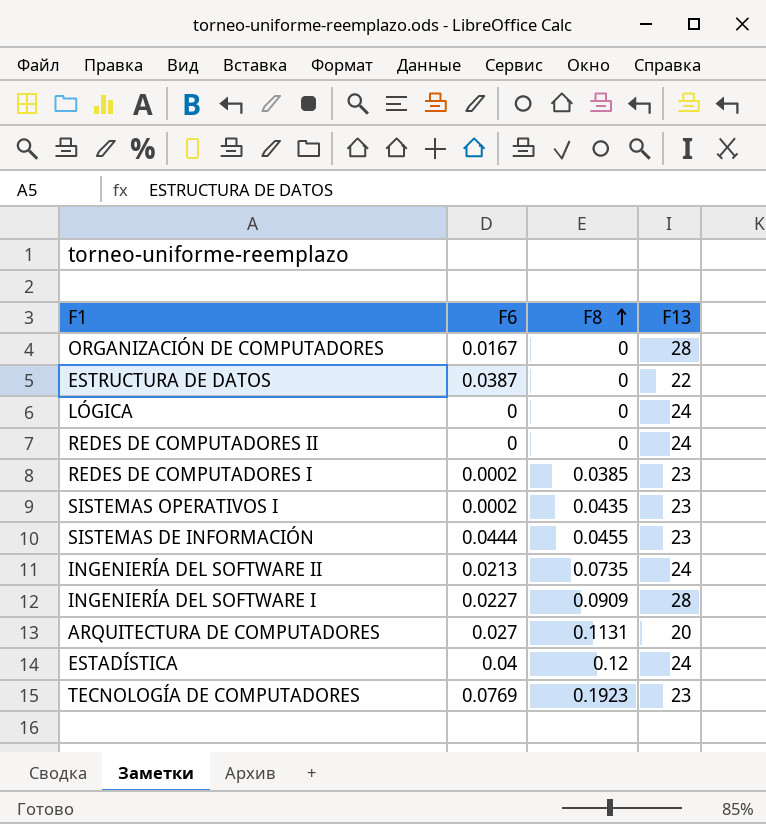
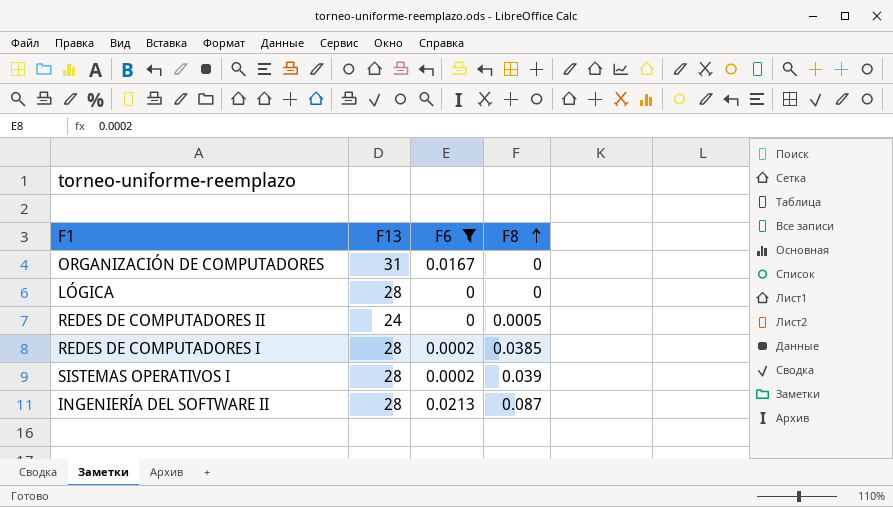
filter: none -> F6 <= 0.0213
column F13 | position: 4 -> 2
ORGANIZACIÓN DE COMPUTADORES | F13: 28 -> 31
LÓGICA | F13: 24 -> 28
REDES DE COMPUTADORES II | F8: 0 -> 0.0005
REDES DE COMPUTADORES I | F13: 23 -> 28
SISTEMAS OPERATIVOS I | F13: 23 -> 28
SISTEMAS OPERATIVOS I | F8: 0.0435 -> 0.039
INGENIERÍA DEL SOFTWARE II | F13: 24 -> 28
INGENIERÍA DEL SOFTWARE II | F8: 0.0735 -> 0.087

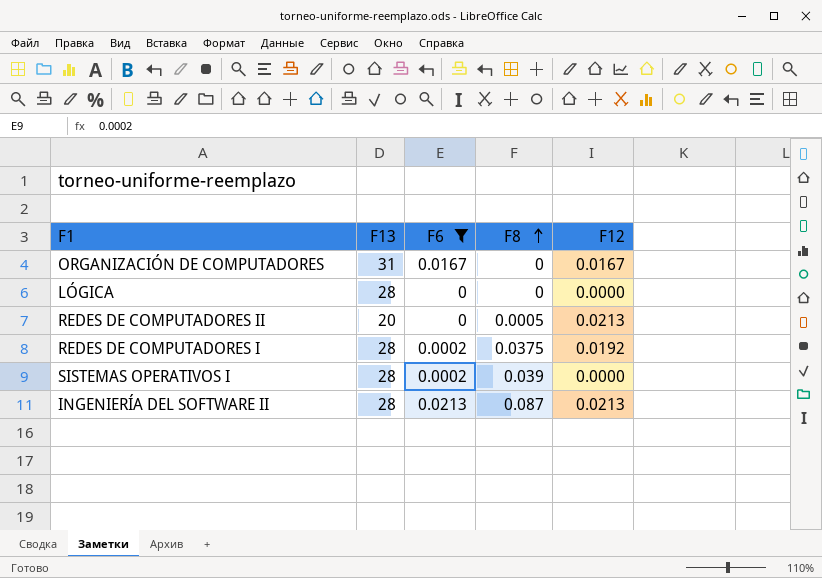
column F12 | position: none -> 5
REDES DE COMPUTADORES II | F13: 24 -> 20
REDES DE COMPUTADORES I | F8: 0.0385 -> 0.0375

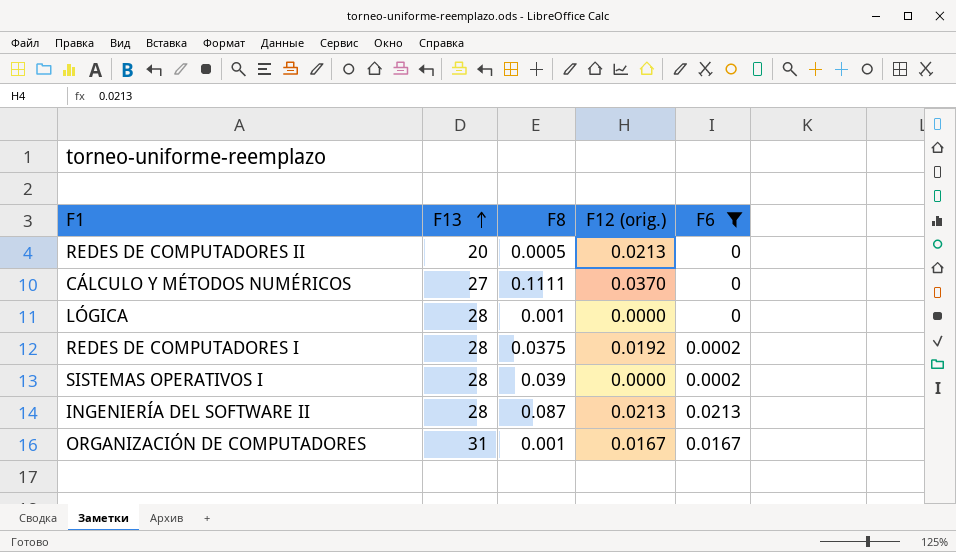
row order: F8 ascending -> F13 ascending
column name: F12 -> F12 (orig.)
column F6 | position: 3 -> 5
row CÁLCULO Y MÉTODOS NUMÉRICOS: none -> 27 | 0.1111 | 0.0370 | 0
LÓGICA | F8: 0 -> 0.001
ORGANIZACIÓN DE COMPUTADORES | F8: 0 -> 0.001

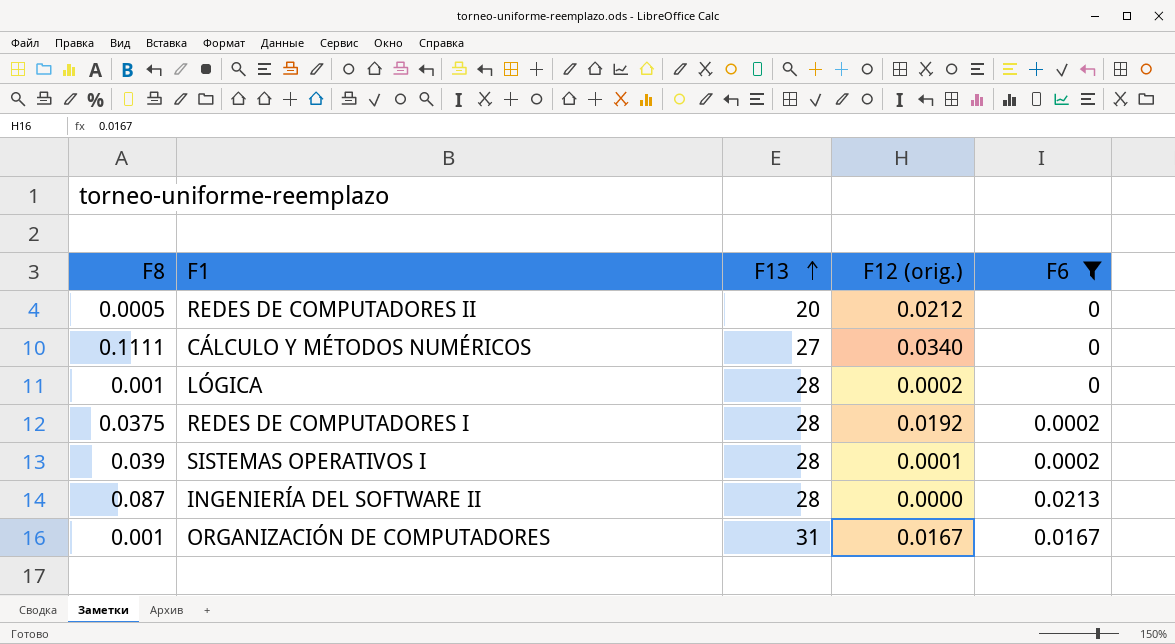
column F8 | position: 3 -> 1
REDES DE COMPUTADORES II | F12 (orig.): 0.0213 -> 0.0212
CÁLCULO Y MÉTODOS NUMÉRICOS | F12 (orig.): 0.0370 -> 0.0340
LÓGICA | F12 (orig.): 0.0000 -> 0.0002
SISTEMAS OPERATIVOS I | F12 (orig.): 0.0000 -> 0.0001
INGENIERÍA DEL SOFTWARE II | F12 (orig.): 0.0213 -> 0.0000

